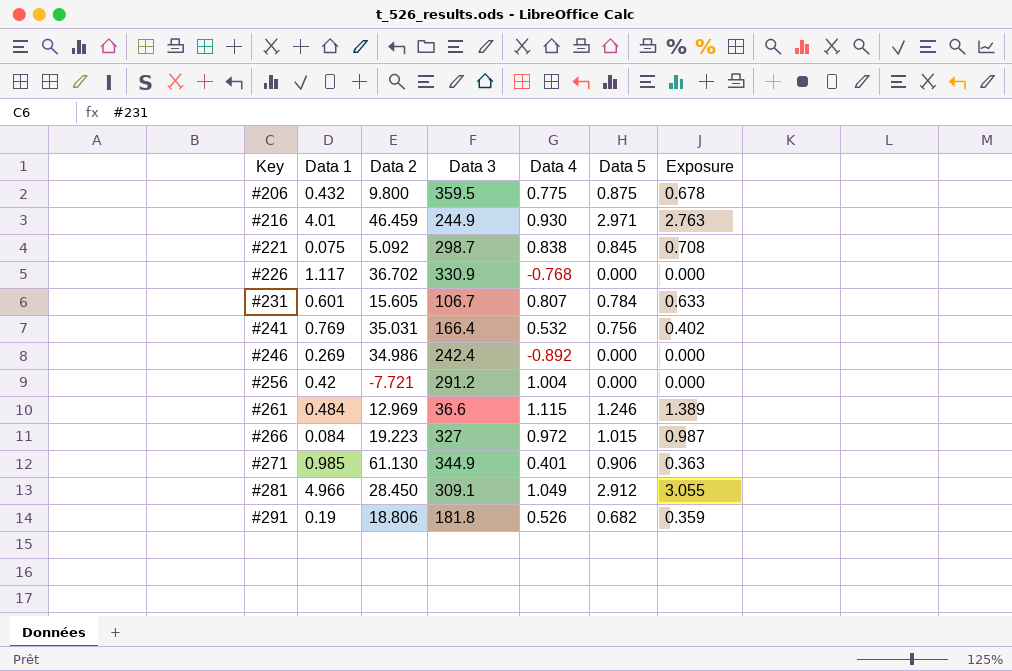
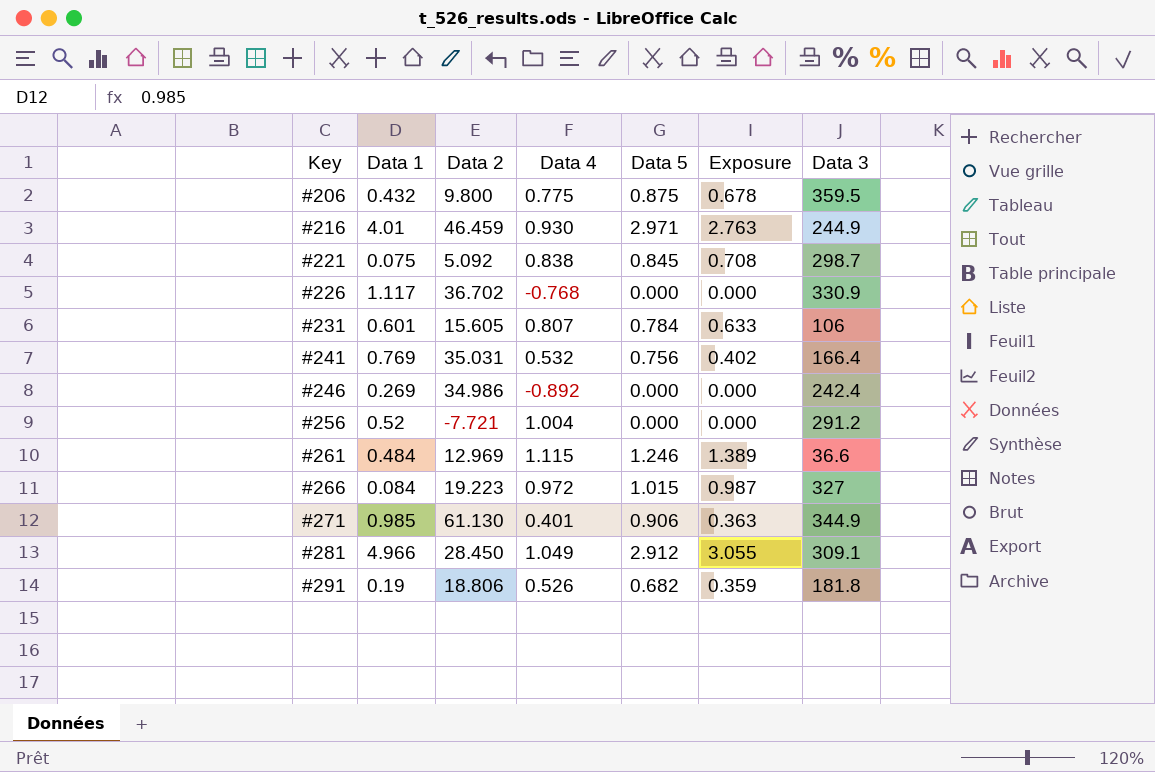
column Data 3 | position: 4 -> 7
#231 | Data 3: 106.7 -> 106
#256 | Data 1: 0.42 -> 0.52

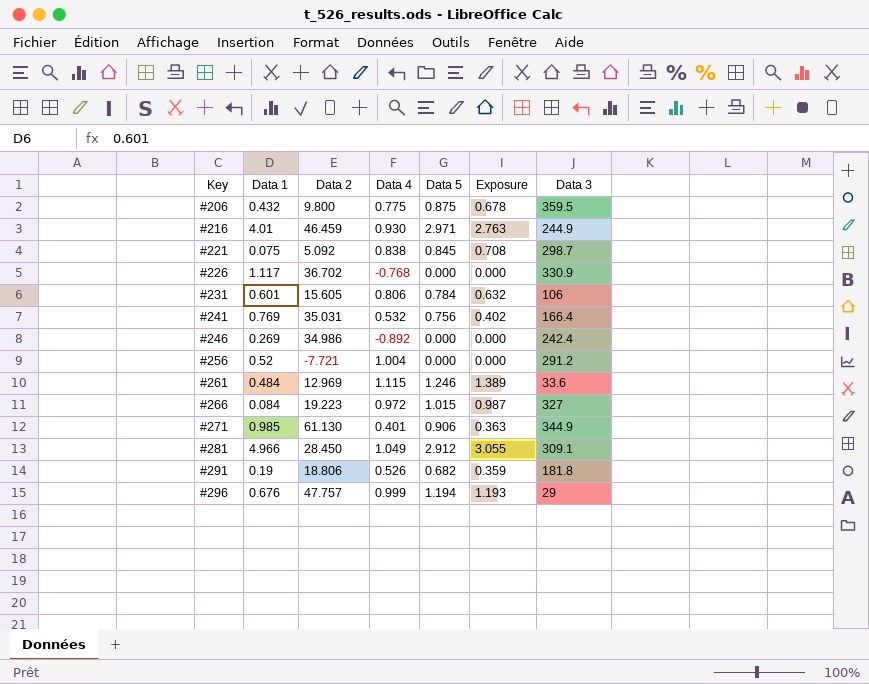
#231 | Data 4: 0.807 -> 0.806
#231 | Exposure: 0.633 -> 0.632
#261 | Data 3: 36.6 -> 33.6
row #296: none -> 0.676 | 47.757 | 0.999 | 1.194 | 1.193 | 29

